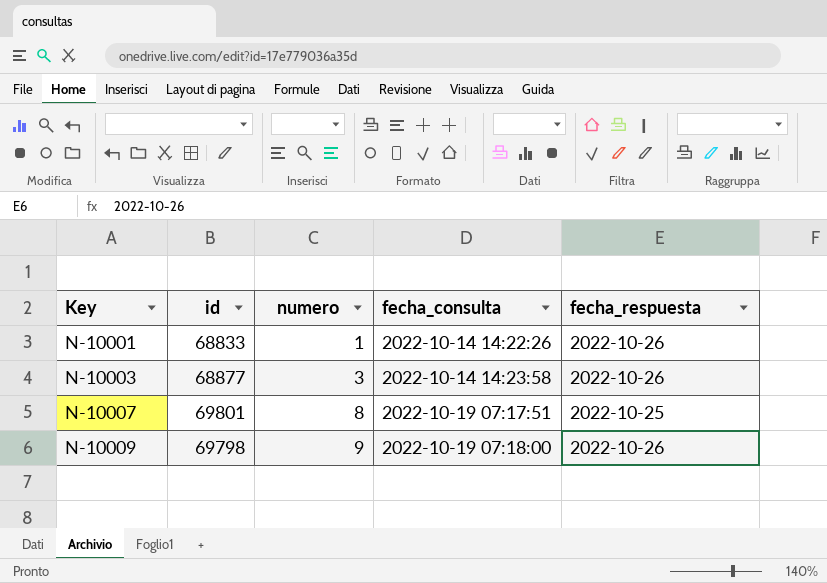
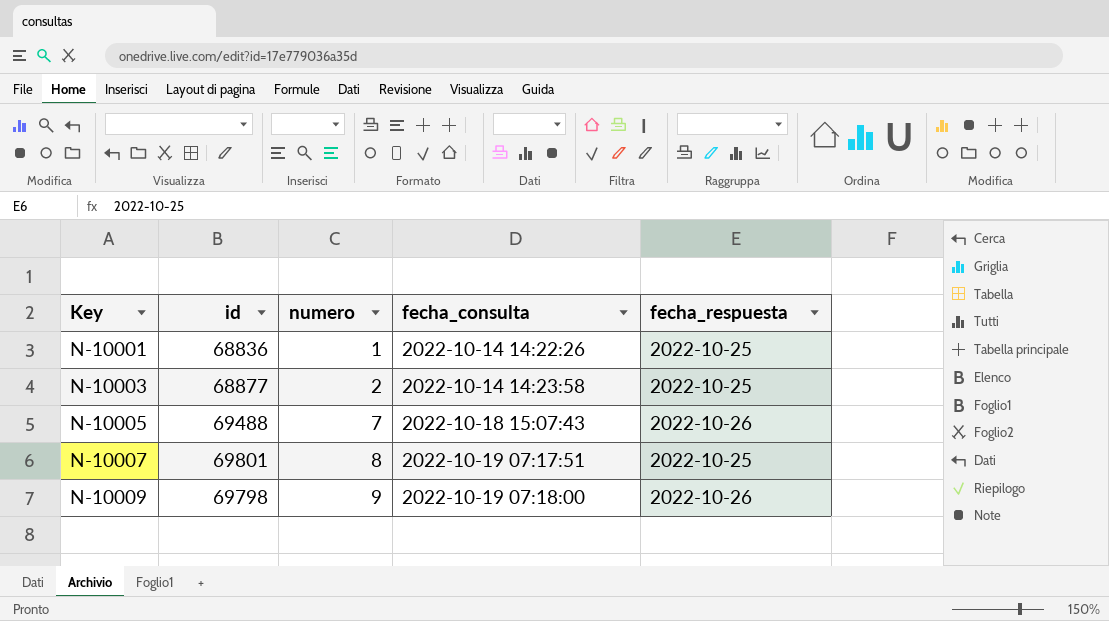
N-10001 | id: 68833 -> 68836
N-10001 | fecha_respuesta: 2022-10-26 -> 2022-10-25
N-10003 | numero: 3 -> 2
N-10003 | fecha_respuesta: 2022-10-26 -> 2022-10-25
row N-10005: none -> 69488 | 7 | 2022-10-18 15:07:43 | 2022-10-26

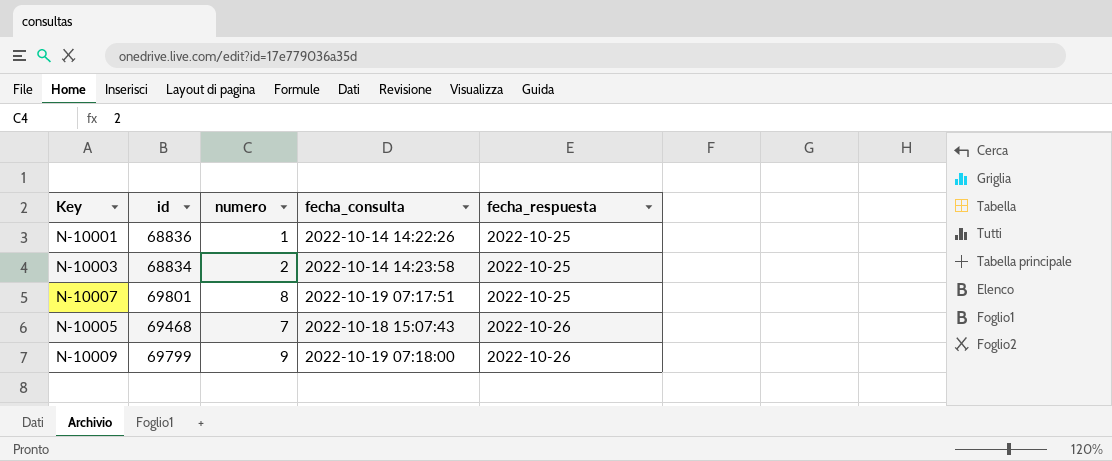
row order: Key ascending -> fecha_respuesta ascending
N-10003 | id: 68877 -> 68834
N-10005 | id: 69488 -> 69468
N-10009 | id: 69798 -> 69799

